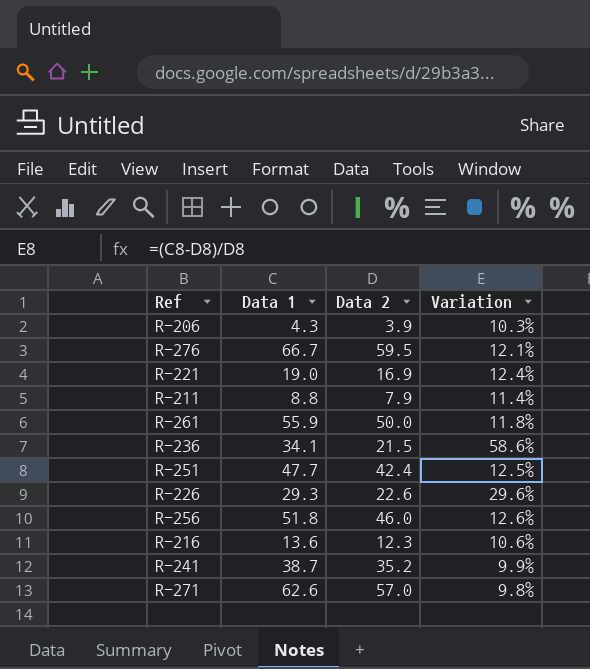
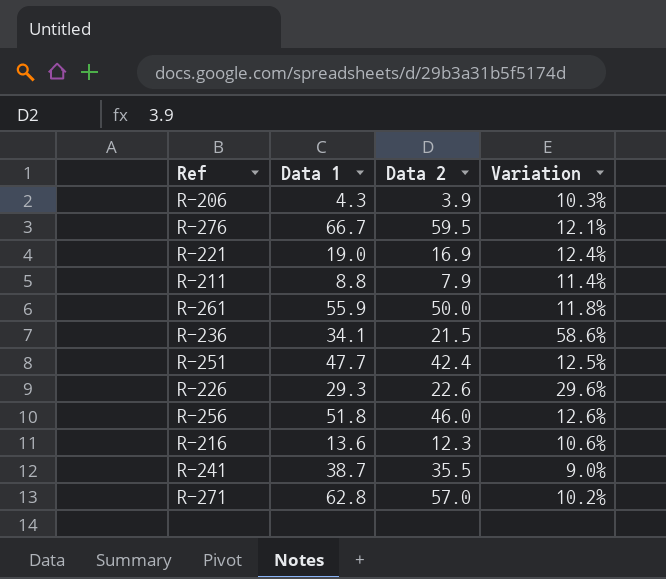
R-241 | Data 2: 35.2 -> 35.5
R-241 | Variation: 9.9% -> 9.0%
R-271 | Data 1: 62.6 -> 62.8
R-271 | Variation: 9.8% -> 10.2%

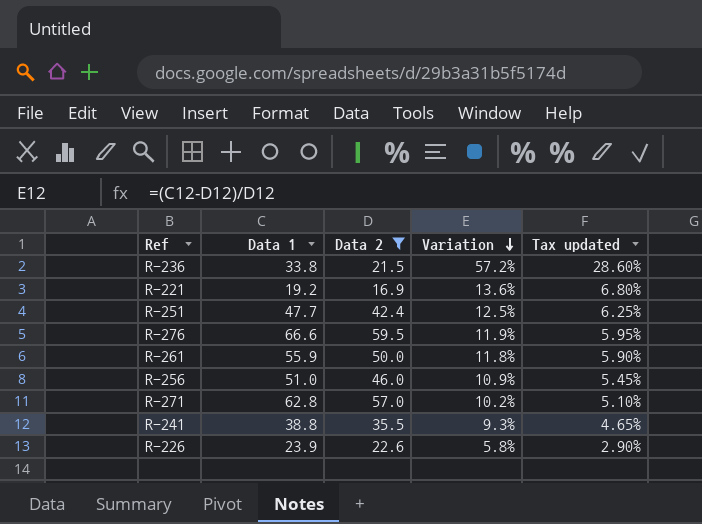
filter: none -> Data 2 >= 16.9
row order: none -> Variation descending
column Tax updated | formula: none -> [Variation] * 0.5
R-236 | Data 1: 34.1 -> 33.8
R-236 | Variation: 58.6% -> 57.2%
R-221 | Data 1: 19.0 -> 19.2
R-221 | Variation: 12.4% -> 13.6%
R-276 | Data 1: 66.7 -> 66.6
R-276 | Variation: 12.1% -> 11.9%
R-256 | Data 1: 51.8 -> 51.0
R-256 | Variation: 12.6% -> 10.9%
R-241 | Data 1: 38.7 -> 38.8
R-241 | Variation: 9.0% -> 9.3%
R-226 | Data 1: 29.3 -> 23.9
R-226 | Variation: 29.6% -> 5.8%

